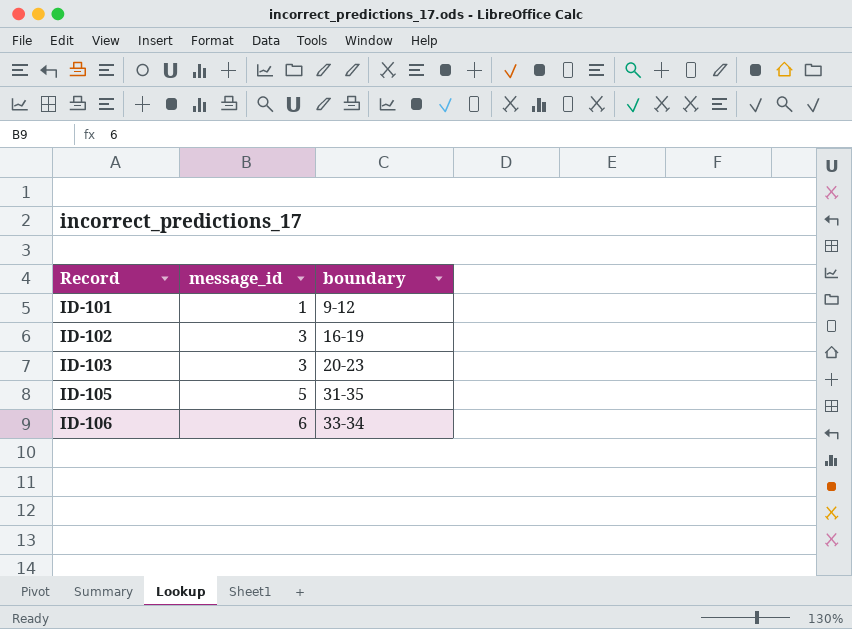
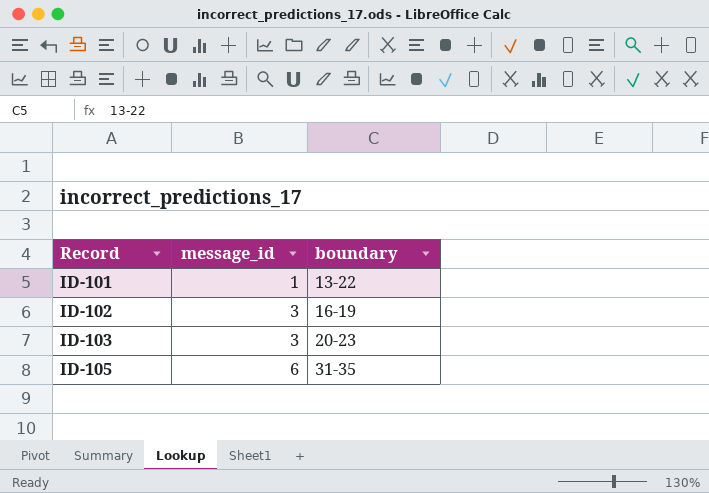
row ID-106: 6 | 33-34 -> none
ID-101 | boundary: 9-12 -> 13-22
ID-105 | message_id: 5 -> 6

